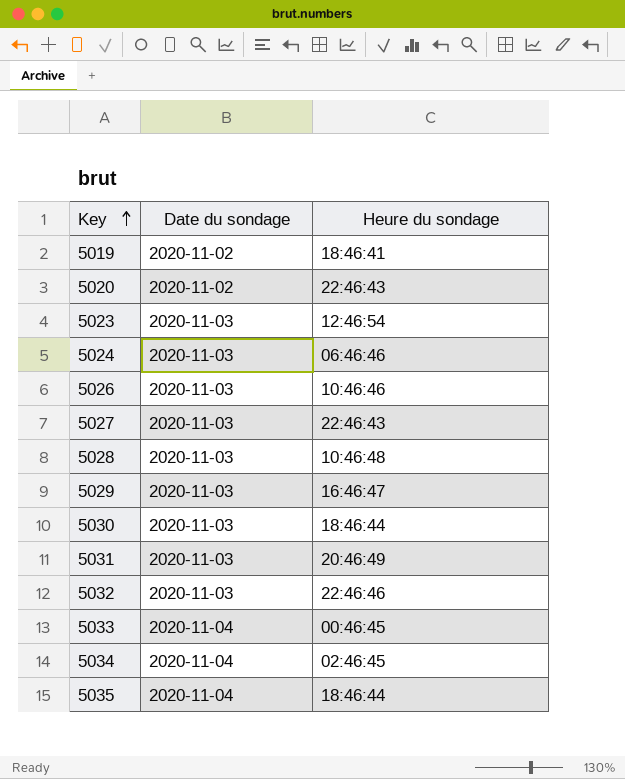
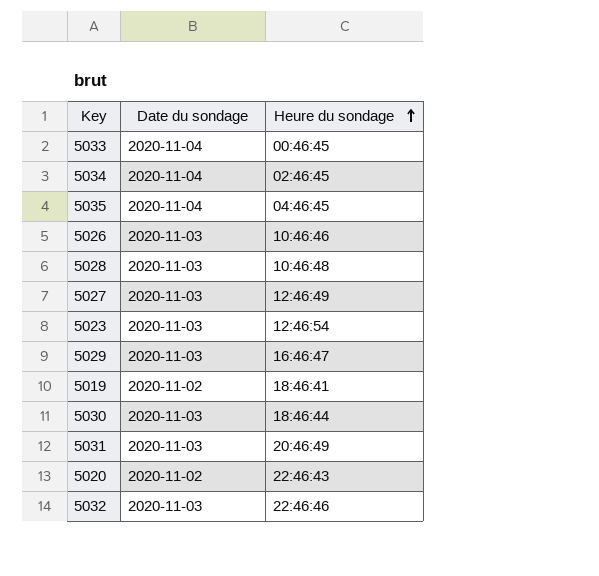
row order: Key ascending -> Heure du sondage ascending
row 5024: 2020-11-03 | 06:46:46 -> none
5035 | Heure du sondage: 18:46:44 -> 04:46:45
5027 | Heure du sondage: 22:46:43 -> 12:46:49

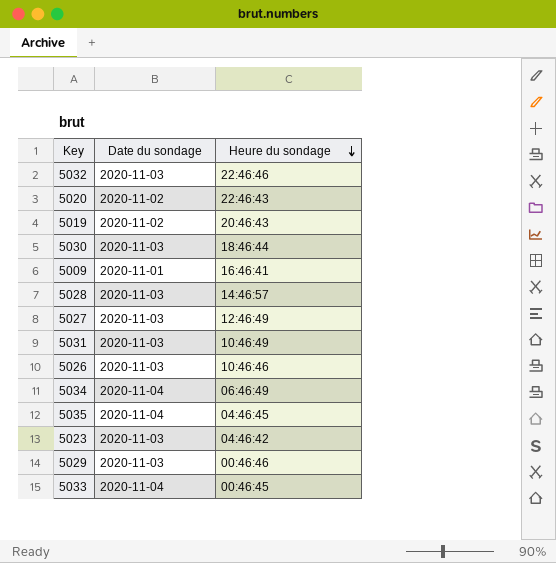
row order: Heure du sondage ascending -> Heure du sondage descending
5019 | Heure du sondage: 18:46:41 -> 20:46:43
row 5009: none -> 2020-11-01 | 16:46:41
5028 | Heure du sondage: 10:46:48 -> 14:46:57
5031 | Heure du sondage: 20:46:49 -> 10:46:49
5034 | Heure du sondage: 02:46:45 -> 06:46:49
5023 | Heure du sondage: 12:46:54 -> 04:46:42
5029 | Heure du sondage: 16:46:47 -> 00:46:46

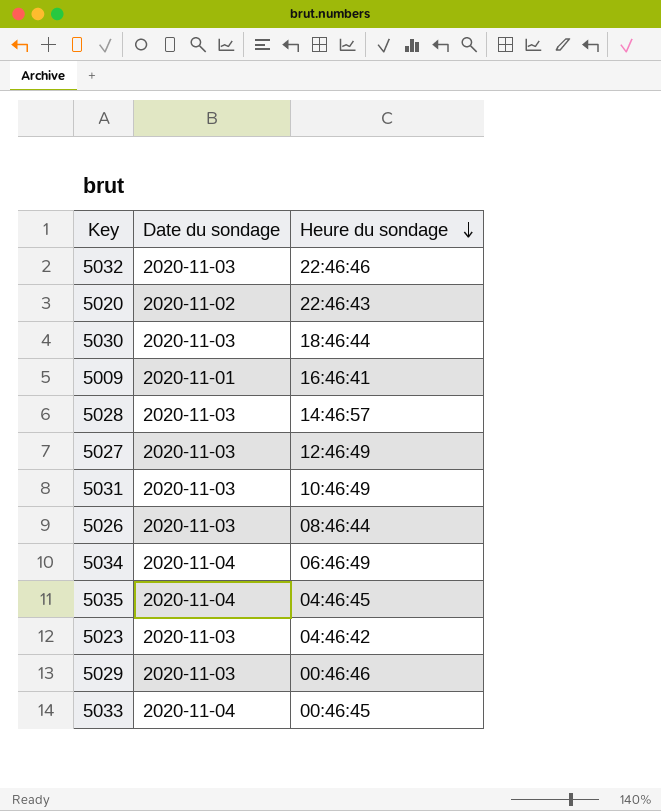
row 5019: 2020-11-02 | 20:46:43 -> none
5026 | Heure du sondage: 10:46:46 -> 08:46:44

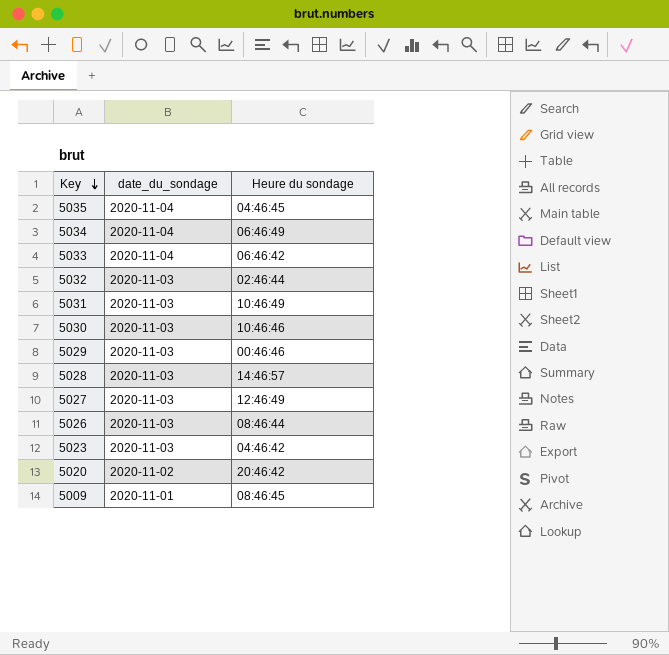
row order: Heure du sondage descending -> Key descending
column name: Date du sondage -> date_du_sondage
5033 | Heure du sondage: 00:46:45 -> 06:46:42
5032 | Heure du sondage: 22:46:46 -> 02:46:44
5030 | Heure du sondage: 18:46:44 -> 10:46:46
5020 | Heure du sondage: 22:46:43 -> 20:46:42
5009 | Heure du sondage: 16:46:41 -> 08:46:45

